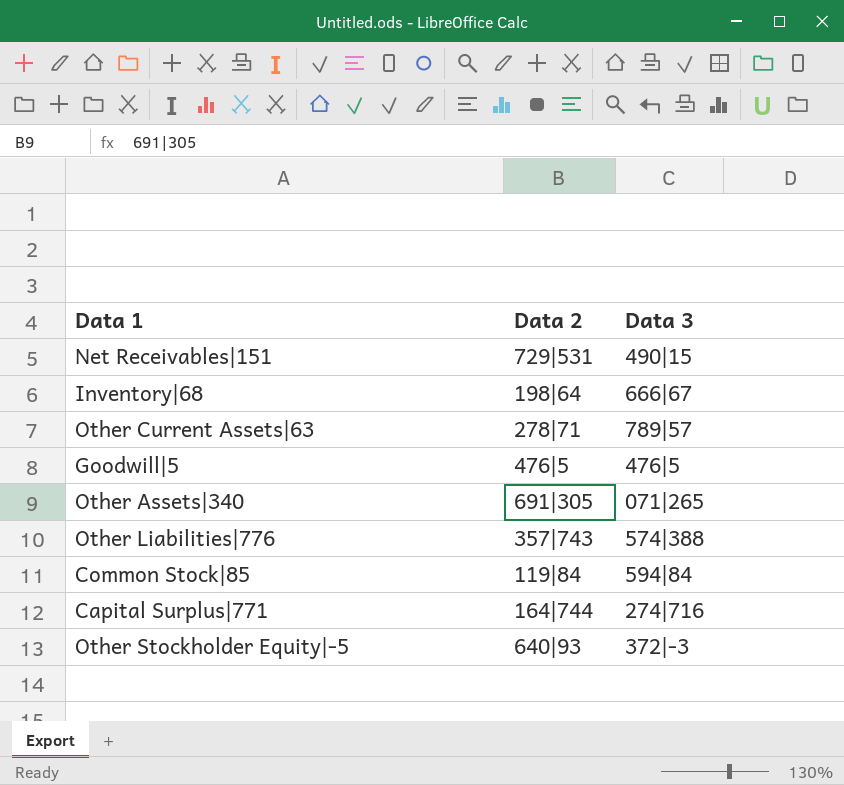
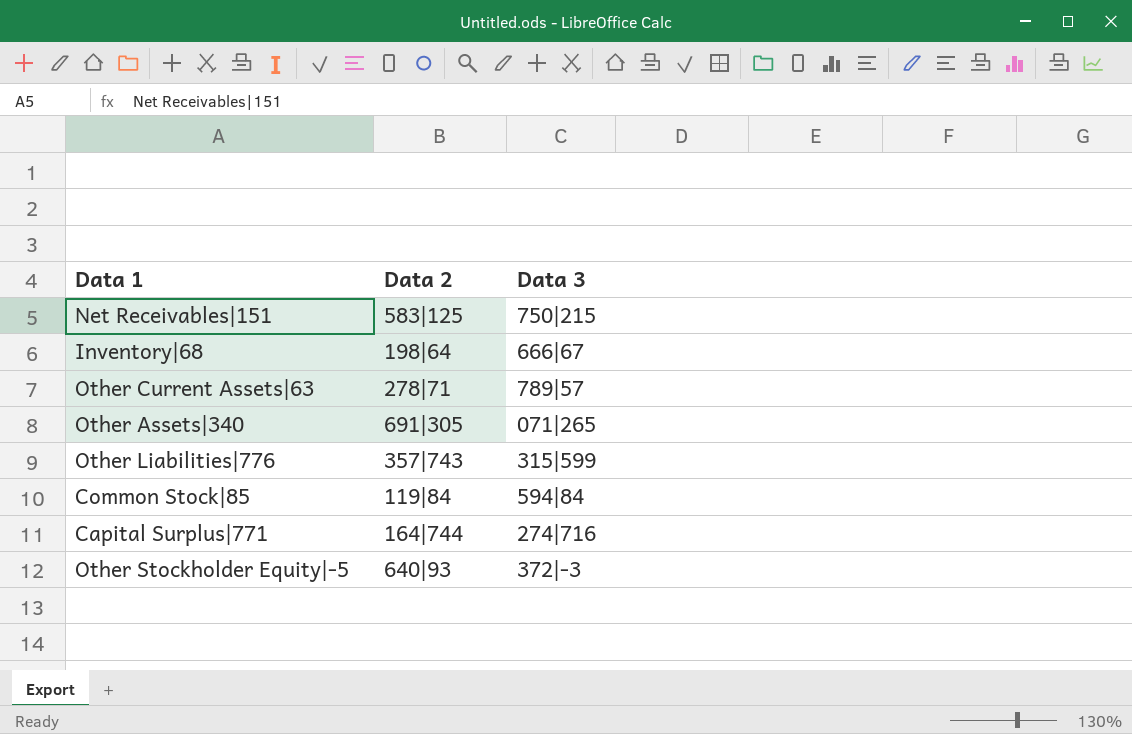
row Goodwill|5: 476|5 | 476|5 -> none
Net Receivables|151 | Data 2: 729|531 -> 583|125
Net Receivables|151 | Data 3: 490|15 -> 750|215
Other Liabilities|776 | Data 3: 574|388 -> 315|599

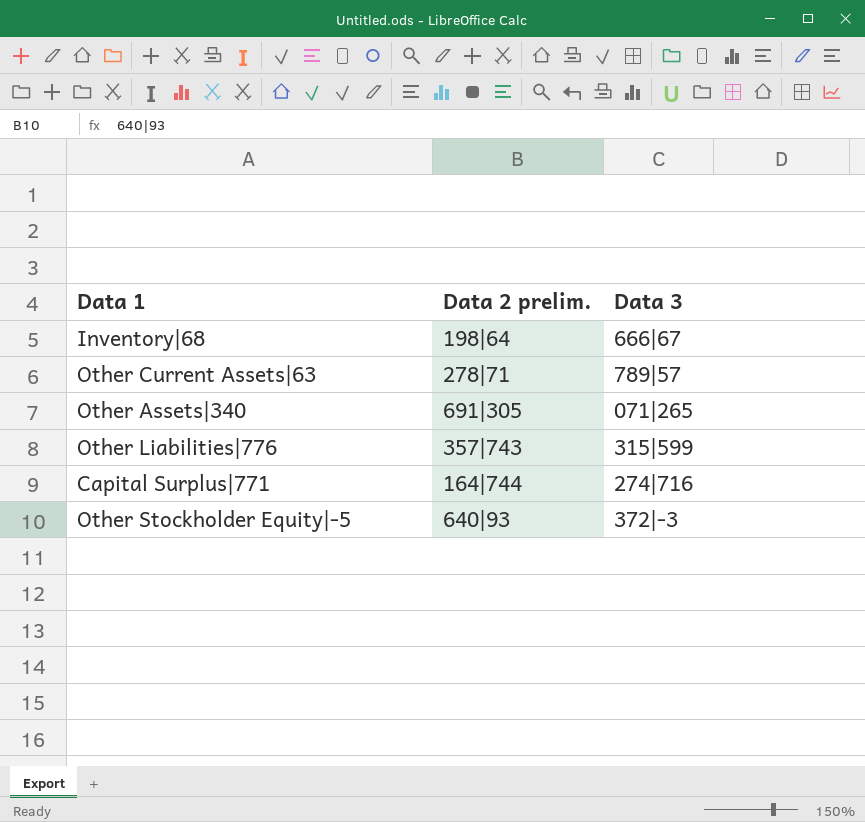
column name: Data 2 -> Data 2 prelim.
row Net Receivables|151: 583|125 | 750|215 -> none
row Common Stock|85: 119|84 | 594|84 -> none

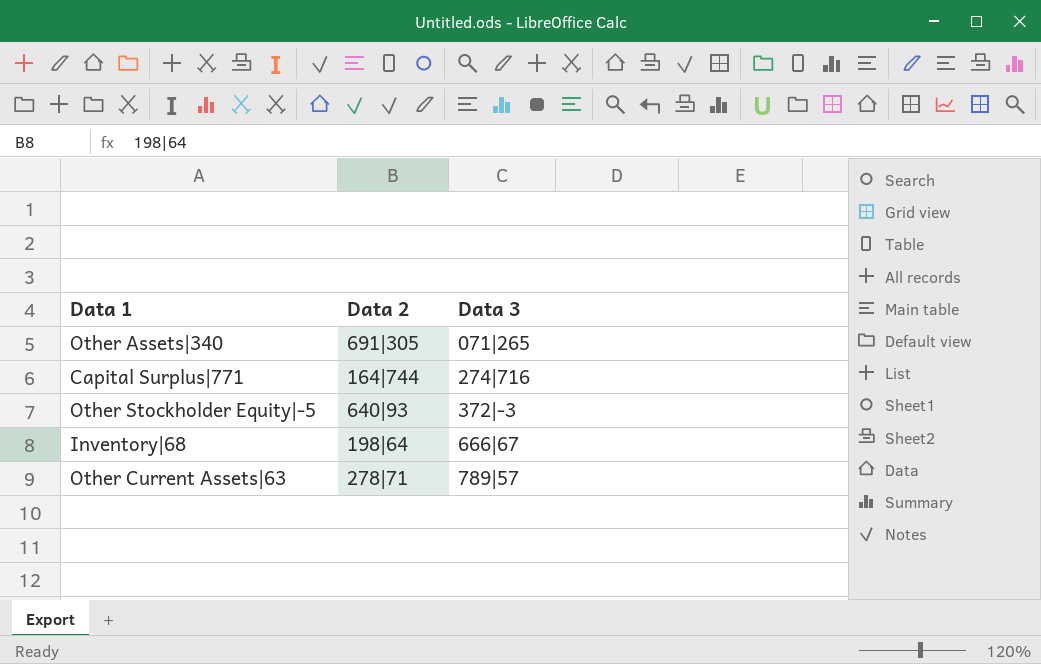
row order: none -> Data 3 ascending
column name: Data 2 prelim. -> Data 2
row Other Liabilities|776: 357|743 | 315|599 -> none

